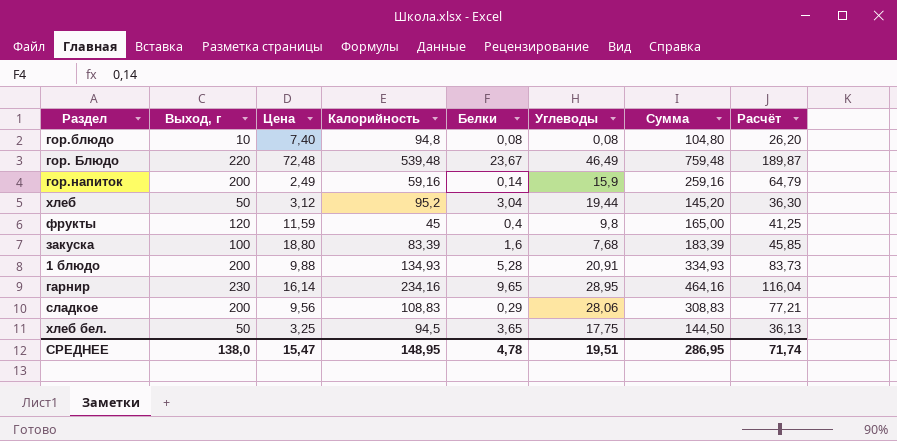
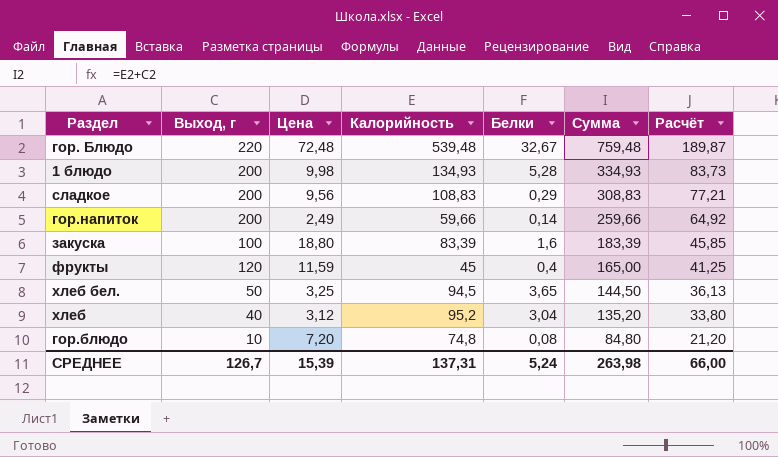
row order: none -> Сумма descending
column Углеводы | position: 6 -> none
row гарнир: 230 | 16,14 | 234,16 | 9,65 | 28,95 | 464,16 | 116,04 -> none
гор. Блюдо | Белки: 23,67 -> 32,67
1 блюдо | Цена: 9,88 -> 9,98
гор.напиток | Калорийность: 59,16 -> 59,66
гор.напиток | Сумма: 259,16 -> 259,66
гор.напиток | Расчёт: 64,79 -> 64,92
хлеб | Выход, г: 50 -> 40
хлеб | Сумма: 145,20 -> 135,20
хлеб | Расчёт: 36,30 -> 33,80
гор.блюдо | Цена: 7,40 -> 7,20
гор.блюдо | Калорийность: 94,8 -> 74,8
гор.блюдо | Сумма: 104,80 -> 84,80
гор.блюдо | Расчёт: 26,20 -> 21,20
СРЕДНЕЕ | Выход, г: 138,0 -> 126,7
СРЕДНЕЕ | Цена: 15,47 -> 15,39
СРЕДНЕЕ | Калорийность: 148,95 -> 137,31
СРЕДНЕЕ | Белки: 4,78 -> 5,24
СРЕДНЕЕ | Сумма: 286,95 -> 263,98
СРЕДНЕЕ | Расчёт: 71,74 -> 66,00

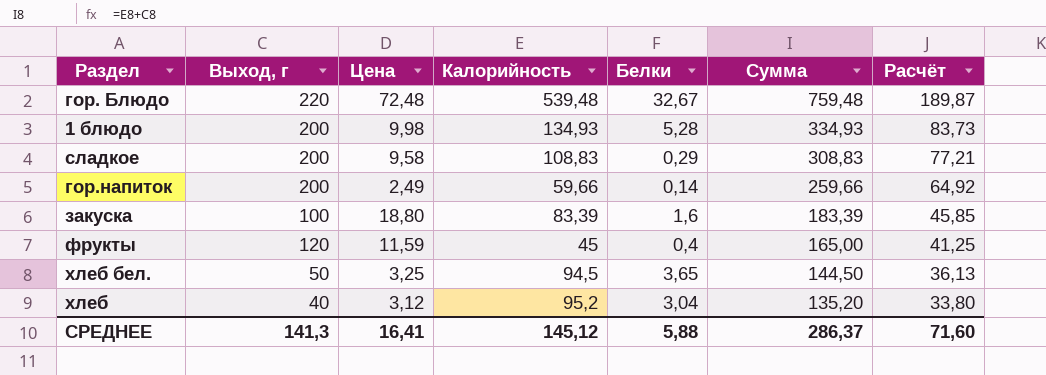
row гор.блюдо: 10 | 7,20 | 74,8 | 0,08 | 84,80 | 21,20 -> none
сладкое | Цена: 9,56 -> 9,58
СРЕДНЕЕ | Выход, г: 126,7 -> 141,3
СРЕДНЕЕ | Цена: 15,39 -> 16,41
СРЕДНЕЕ | Калорийность: 137,31 -> 145,12
СРЕДНЕЕ | Белки: 5,24 -> 5,88
СРЕДНЕЕ | Сумма: 263,98 -> 286,37
СРЕДНЕЕ | Расчёт: 66,00 -> 71,60

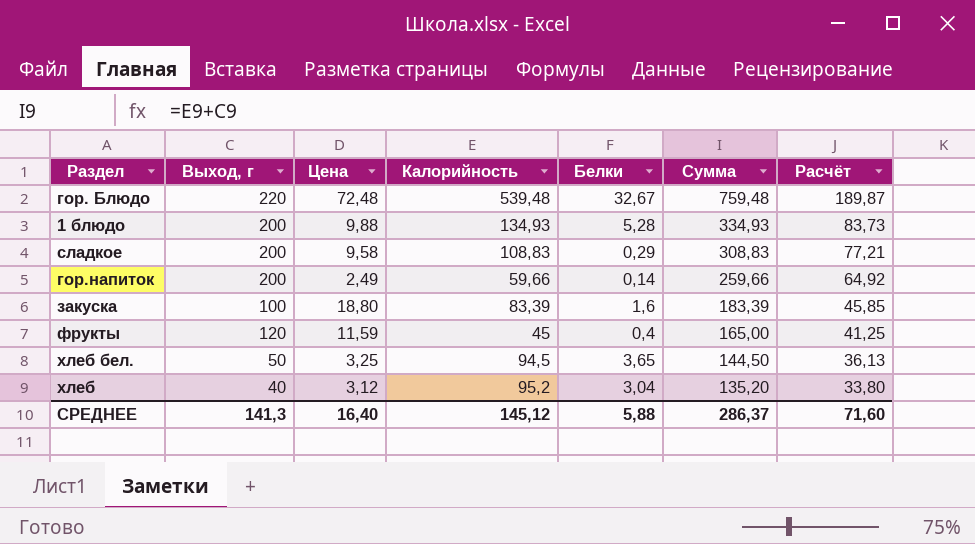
1 блюдо | Цена: 9,98 -> 9,88
СРЕДНЕЕ | Цена: 16,41 -> 16,40

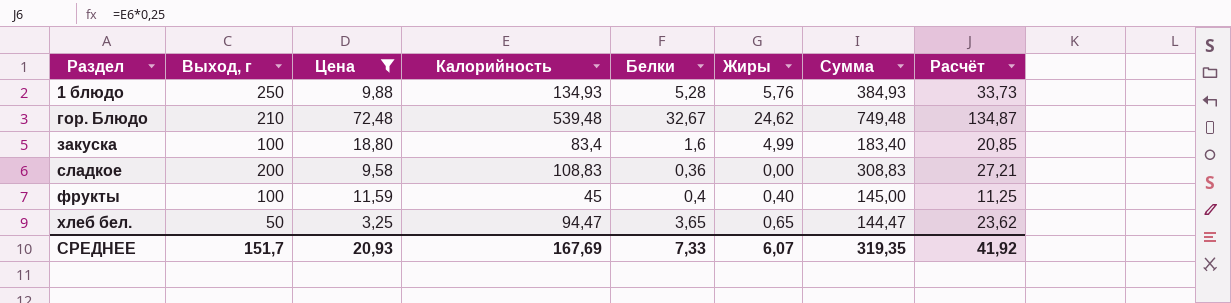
filter: none -> Цена >= 3,25
row order: Сумма descending -> Раздел ascending
column Жиры | position: none -> 6
column Расчёт | formula: [Сумма] * 0,25 -> [Калорийность] * 0,25
1 блюдо | Выход, г: 200 -> 250
1 блюдо | Сумма: 334,93 -> 384,93
гор. Блюдо | Выход, г: 220 -> 210
гор. Блюдо | Сумма: 759,48 -> 749,48
закуска | Калорийность: 83,39 -> 83,4
закуска | Сумма: 183,39 -> 183,40
сладкое | Белки: 0,29 -> 0,36
фрукты | Выход, г: 120 -> 100
фрукты | Сумма: 165,00 -> 145,00
хлеб бел. | Калорийность: 94,5 -> 94,47
хлеб бел. | Сумма: 144,50 -> 144,47
СРЕДНЕЕ | Выход, г: 141,3 -> 151,7
СРЕДНЕЕ | Цена: 16,40 -> 20,93
СРЕДНЕЕ | Калорийность: 145,12 -> 167,69
СРЕДНЕЕ | Белки: 5,88 -> 7,33
СРЕДНЕЕ | Сумма: 286,37 -> 319,35
СРЕДНЕЕ | Расчёт: 71,60 -> 41,92

